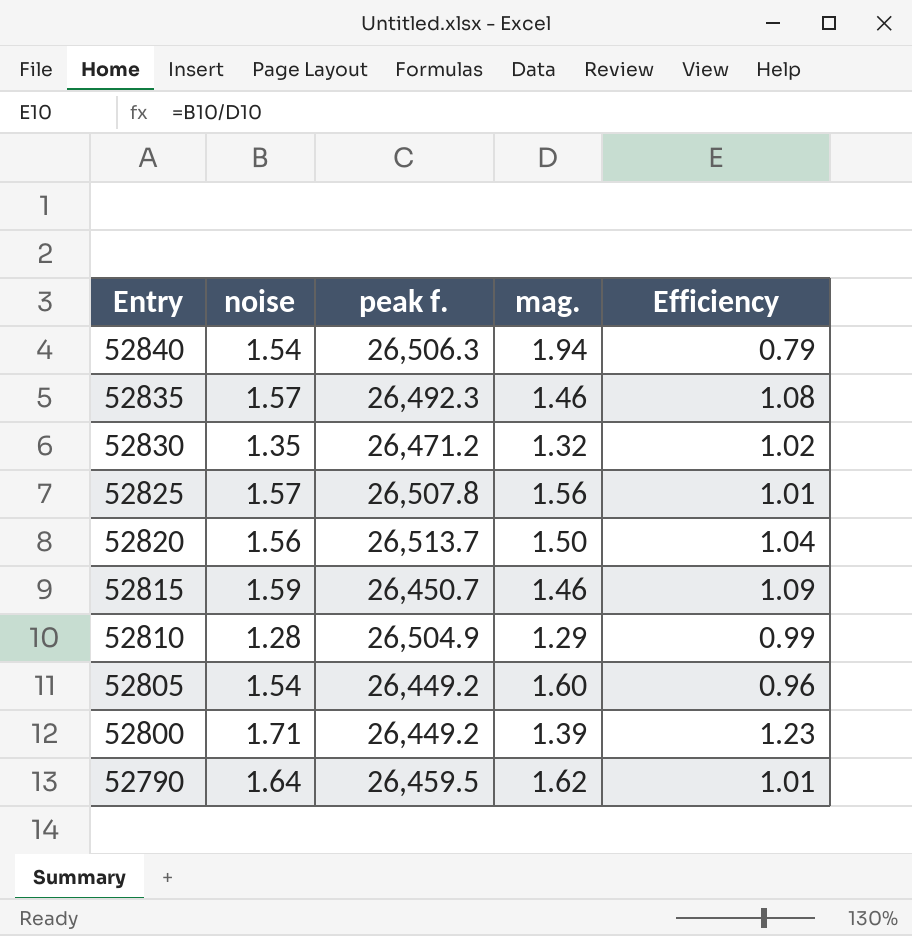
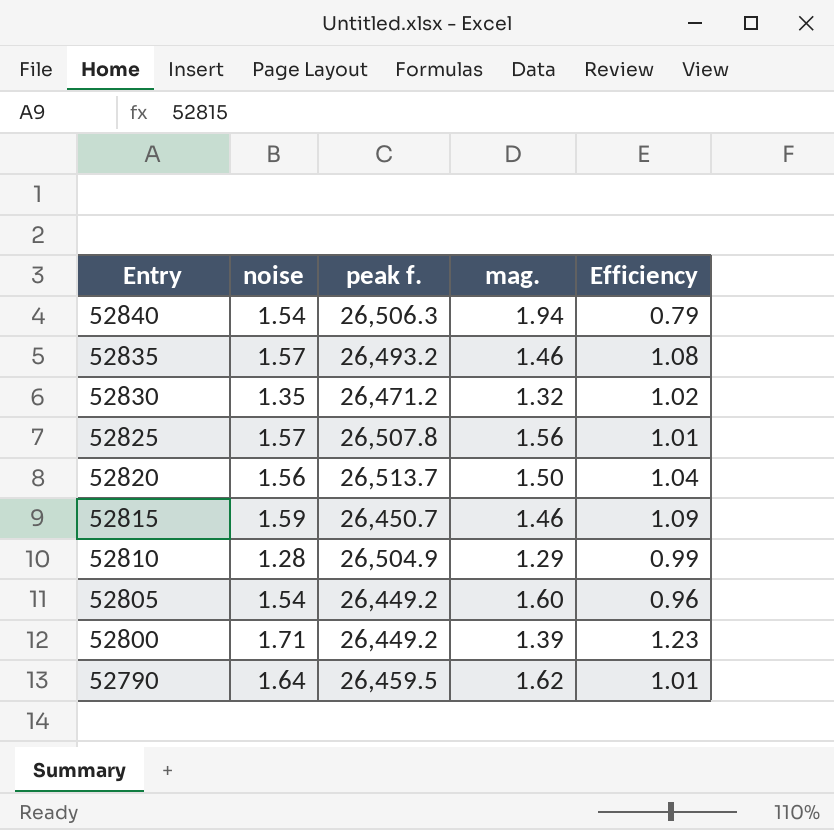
52835 | peak f.: 26,492.3 -> 26,493.2

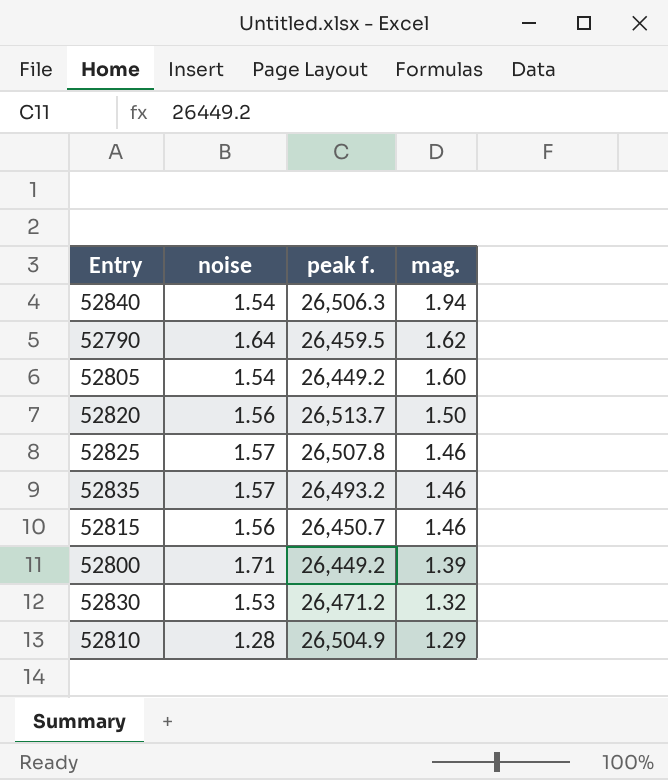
row order: Entry descending -> mag. descending
column Efficiency | formula: [noise] / [mag.] -> none
52825 | mag.: 1.56 -> 1.46
52815 | noise: 1.59 -> 1.56
52830 | noise: 1.35 -> 1.53

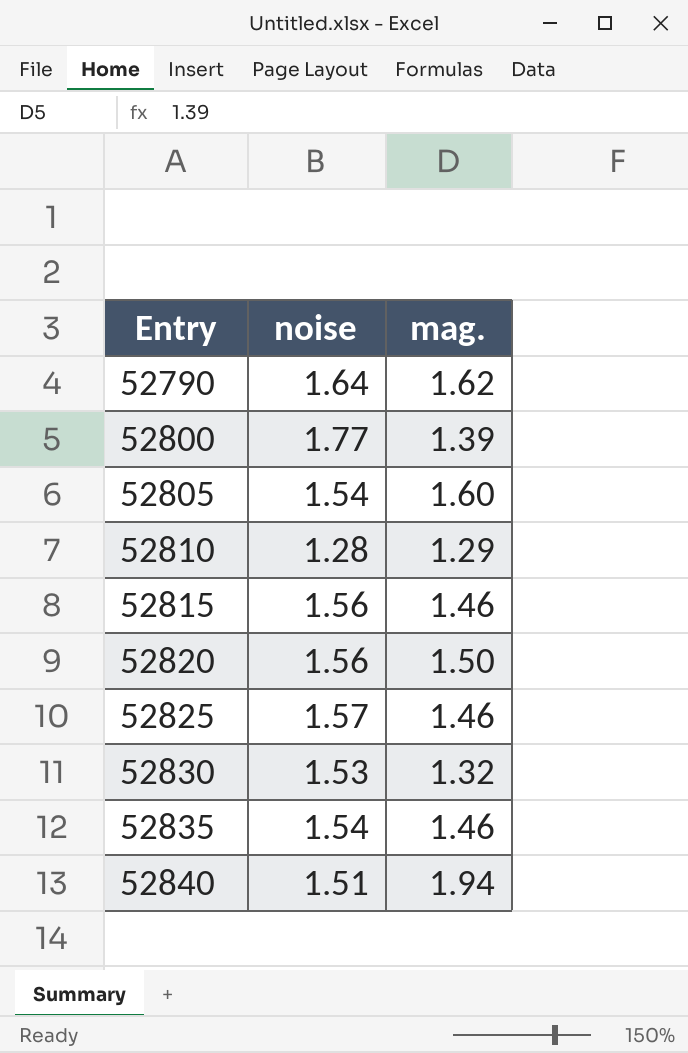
row order: mag. descending -> Entry ascending
column peak f. | position: 3 -> none
52800 | noise: 1.71 -> 1.77
52835 | noise: 1.57 -> 1.54
52840 | noise: 1.54 -> 1.51

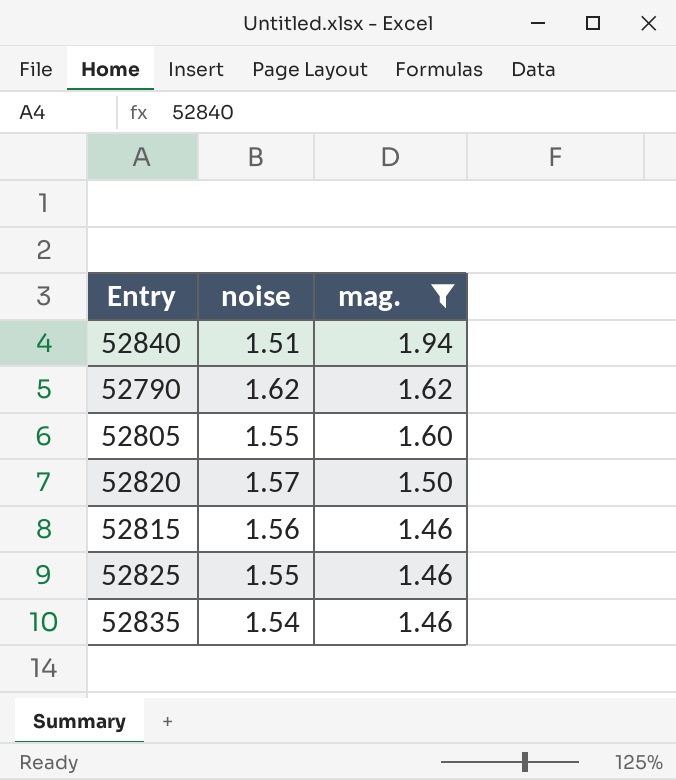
filter: none -> mag. >= 1.46
row order: Entry ascending -> mag. descending
52790 | noise: 1.64 -> 1.62
52805 | noise: 1.54 -> 1.55
52820 | noise: 1.56 -> 1.57
52825 | noise: 1.57 -> 1.55

